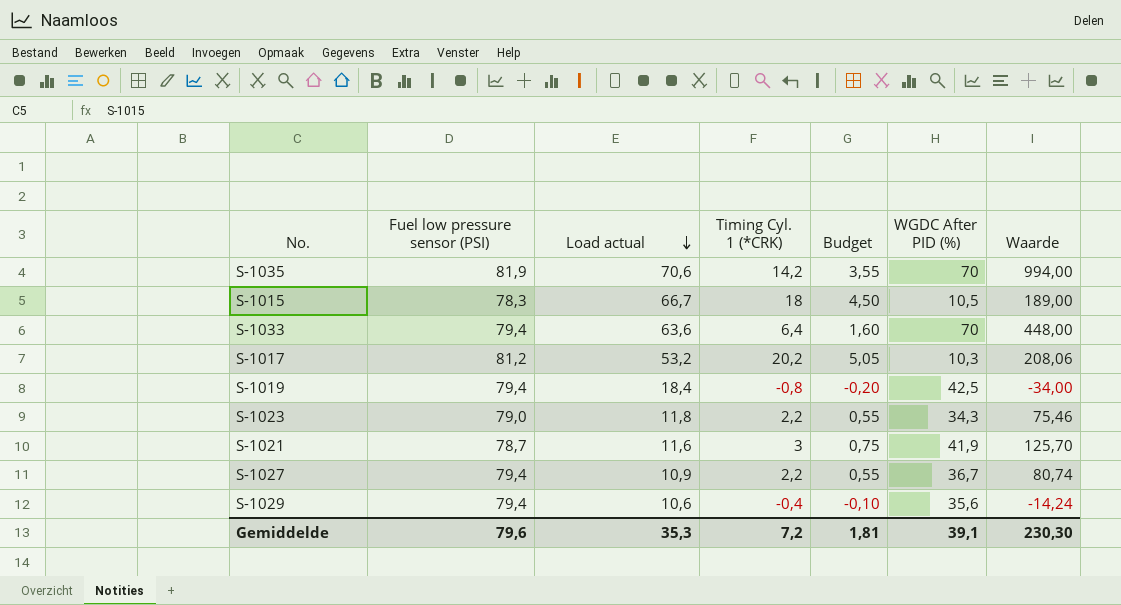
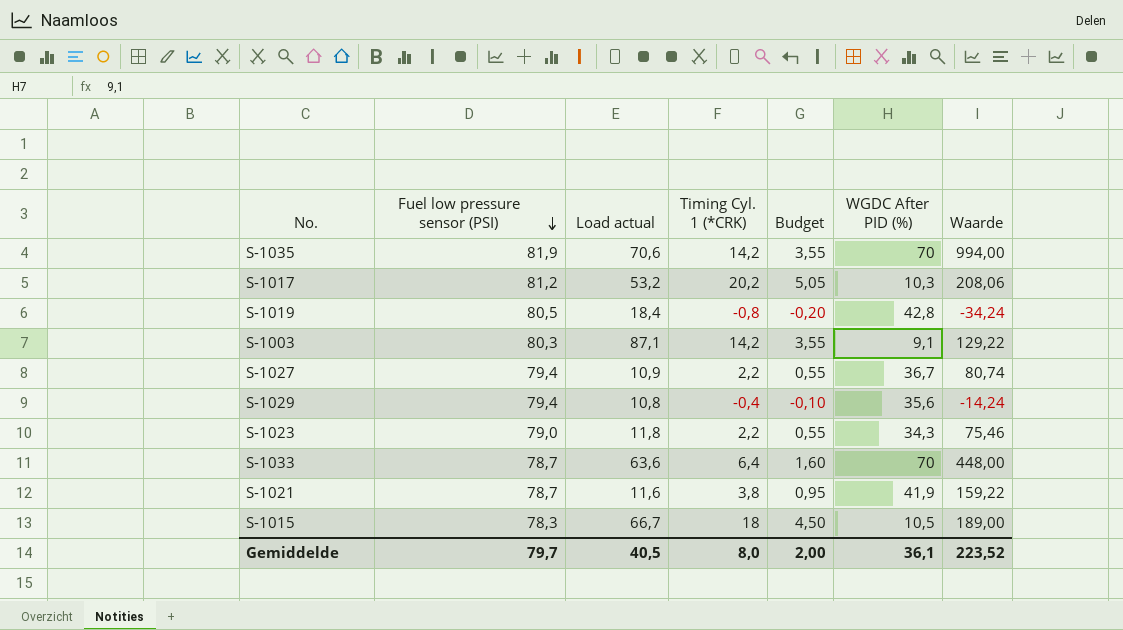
row order: Load actual descending -> Fuel low pressure sensor (PSI) descending
S-1019 | Fuel low pressure sensor (PSI): 79,4 -> 80,5
S-1019 | WGDC After PID (%): 42,5 -> 42,8
S-1019 | Waarde: -34,00 -> -34,24
row S-1003: none -> 80,3 | 87,1 | 14,2 | 3,55 | 9,1 | 129,22
S-1029 | Load actual: 10,6 -> 10,8
S-1033 | Fuel low pressure sensor (PSI): 79,4 -> 78,7
S-1021 | Timing Cyl. 1 (*CRK): 3 -> 3,8
S-1021 | Budget: 0,75 -> 0,95
S-1021 | Waarde: 125,70 -> 159,22
Gemiddelde | Fuel low pressure sensor (PSI): 79,6 -> 79,7
Gemiddelde | Load actual: 35,3 -> 40,5
Gemiddelde | Timing Cyl. 1 (*CRK): 7,2 -> 8,0
Gemiddelde | Budget: 1,81 -> 2,00
Gemiddelde | WGDC After PID (%): 39,1 -> 36,1
Gemiddelde | Waarde: 230,30 -> 223,52

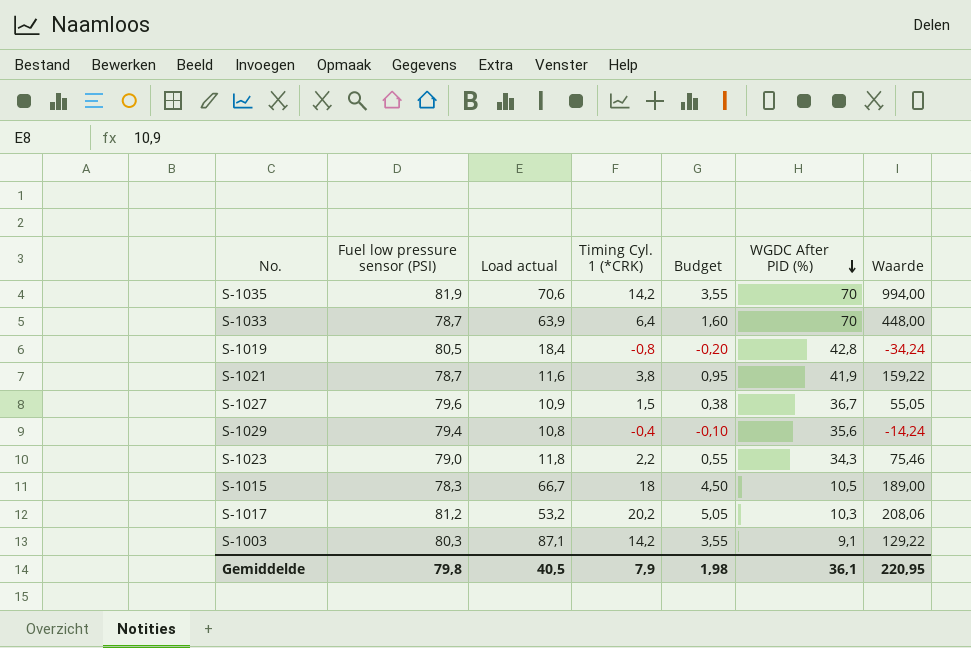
row order: Fuel low pressure sensor (PSI) descending -> WGDC After PID (%) descending
S-1033 | Load actual: 63,6 -> 63,9
S-1027 | Fuel low pressure sensor (PSI): 79,4 -> 79,6
S-1027 | Timing Cyl. 1 (*CRK): 2,2 -> 1,5
S-1027 | Budget: 0,55 -> 0,38
S-1027 | Waarde: 80,74 -> 55,05
Gemiddelde | Fuel low pressure sensor (PSI): 79,7 -> 79,8
Gemiddelde | Timing Cyl. 1 (*CRK): 8,0 -> 7,9
Gemiddelde | Budget: 2,00 -> 1,98
Gemiddelde | Waarde: 223,52 -> 220,95

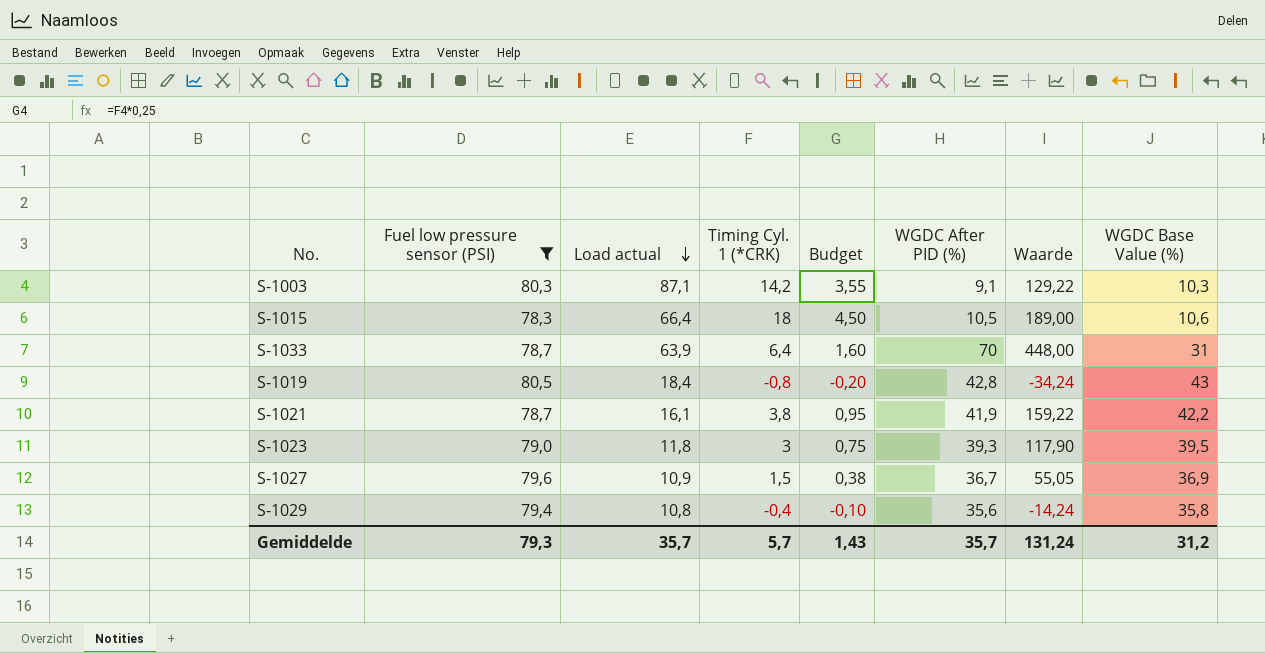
filter: none -> Fuel low pressure sensor (PSI) <= 80,5
row order: WGDC After PID (%) descending -> Load actual descending
column WGDC Base Value (%) | position: none -> 8
S-1015 | Load actual: 66,7 -> 66,4
S-1021 | Load actual: 11,6 -> 16,1
S-1023 | Timing Cyl. 1 (*CRK): 2,2 -> 3
S-1023 | Budget: 0,55 -> 0,75
S-1023 | WGDC After PID (%): 34,3 -> 39,3
S-1023 | Waarde: 75,46 -> 117,90
Gemiddelde | Fuel low pressure sensor (PSI): 79,8 -> 79,3
Gemiddelde | Load actual: 40,5 -> 35,7
Gemiddelde | Timing Cyl. 1 (*CRK): 7,9 -> 5,7
Gemiddelde | Budget: 1,98 -> 1,43
Gemiddelde | WGDC After PID (%): 36,1 -> 35,7
Gemiddelde | Waarde: 220,95 -> 131,24

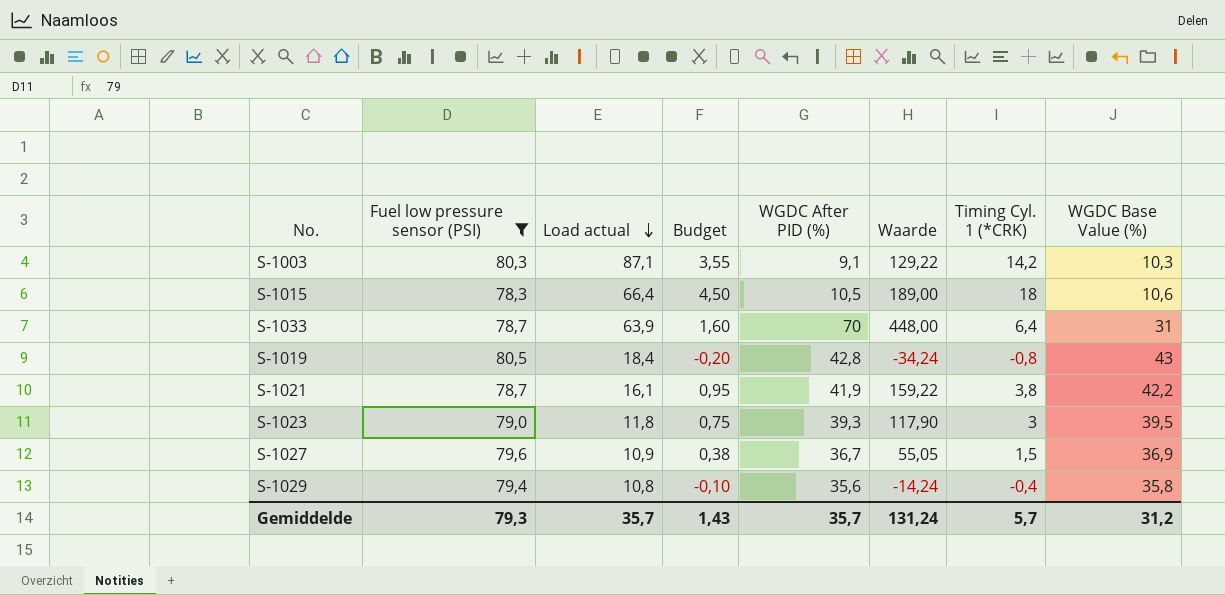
column Timing Cyl. 1 (*CRK) | position: 4 -> 7

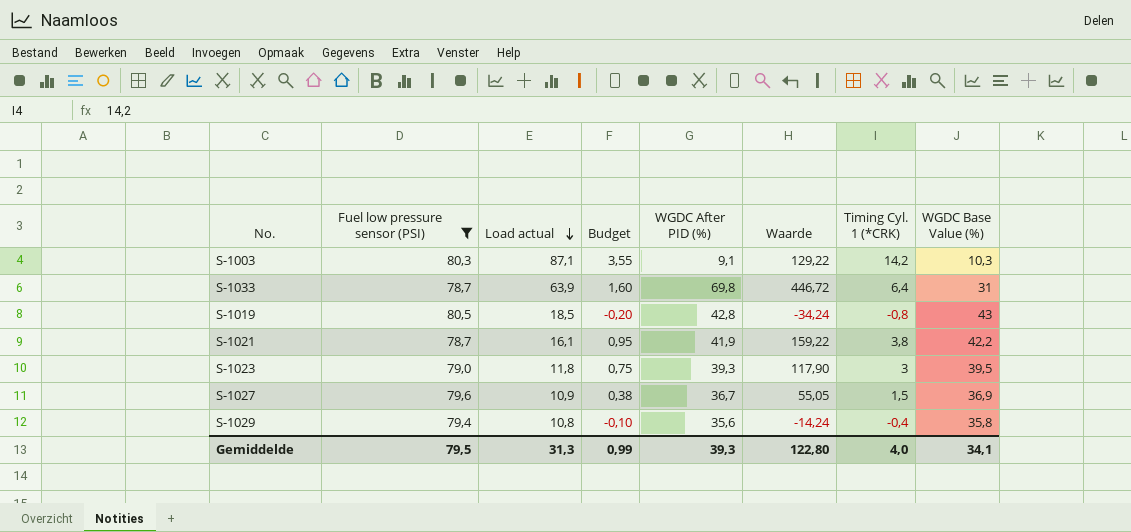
row S-1015: 78,3 | 66,4 | 4,50 | 10,5 | 189,00 | 18 | 10,6 -> none
S-1033 | WGDC After PID (%): 70 -> 69,8
S-1033 | Waarde: 448,00 -> 446,72
S-1019 | Load actual: 18,4 -> 18,5
Gemiddelde | Fuel low pressure sensor (PSI): 79,3 -> 79,5
Gemiddelde | Load actual: 35,7 -> 31,3
Gemiddelde | Budget: 1,43 -> 0,99
Gemiddelde | WGDC After PID (%): 35,7 -> 39,3
Gemiddelde | Waarde: 131,24 -> 122,80
Gemiddelde | Timing Cyl. 1 (*CRK): 5,7 -> 4,0
Gemiddelde | WGDC Base Value (%): 31,2 -> 34,1

